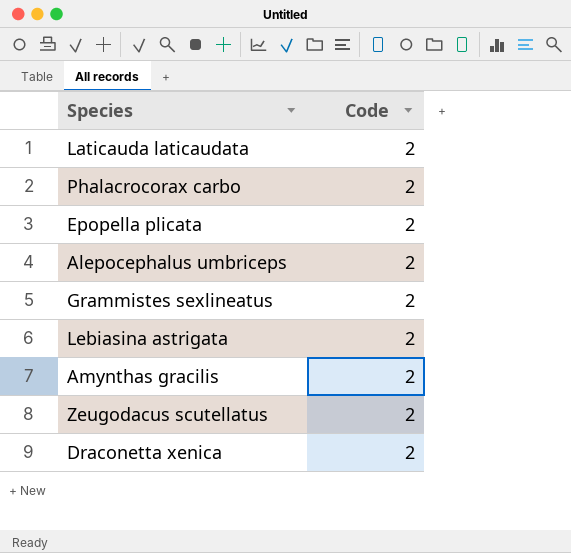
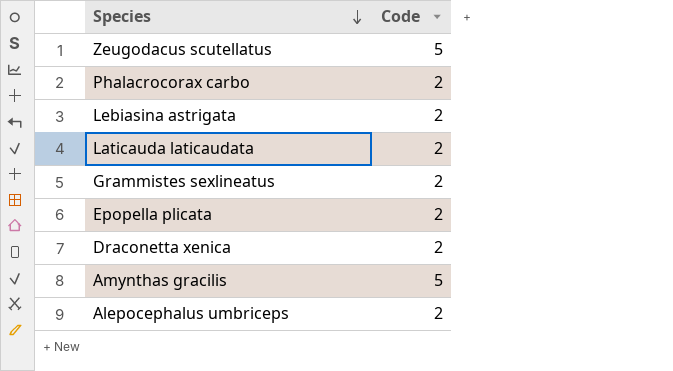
row order: none -> Species descending
Zeugodacus scutellatus | Code: 2 -> 5
Amynthas gracilis | Code: 2 -> 5

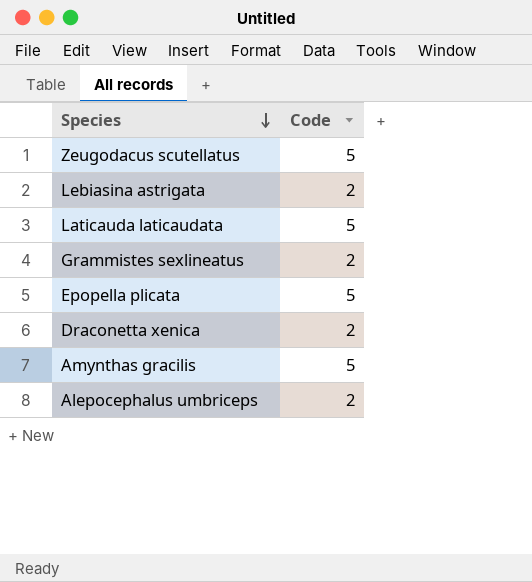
row Phalacrocorax carbo: 2 -> none
Laticauda laticaudata | Code: 2 -> 5
Epopella plicata | Code: 2 -> 5

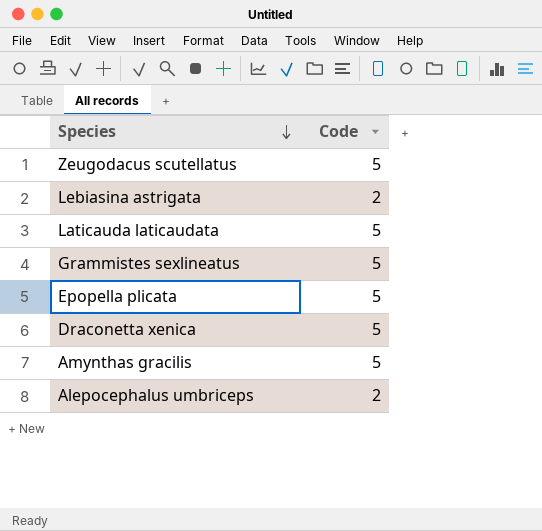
Grammistes sexlineatus | Code: 2 -> 5
Draconetta xenica | Code: 2 -> 5

